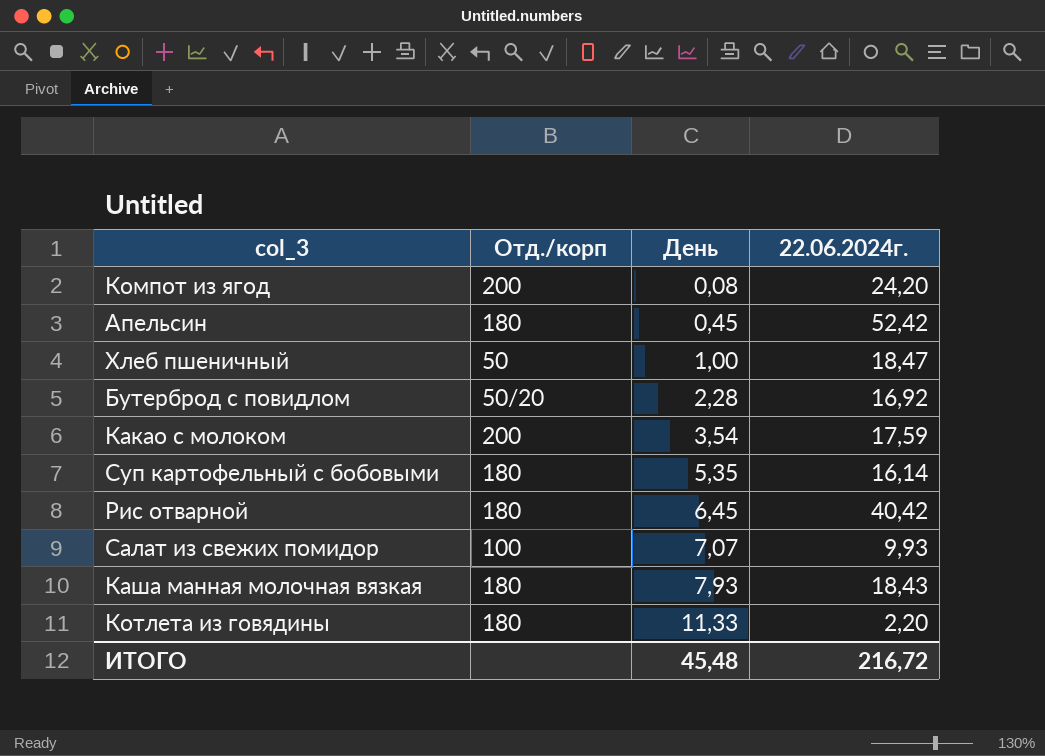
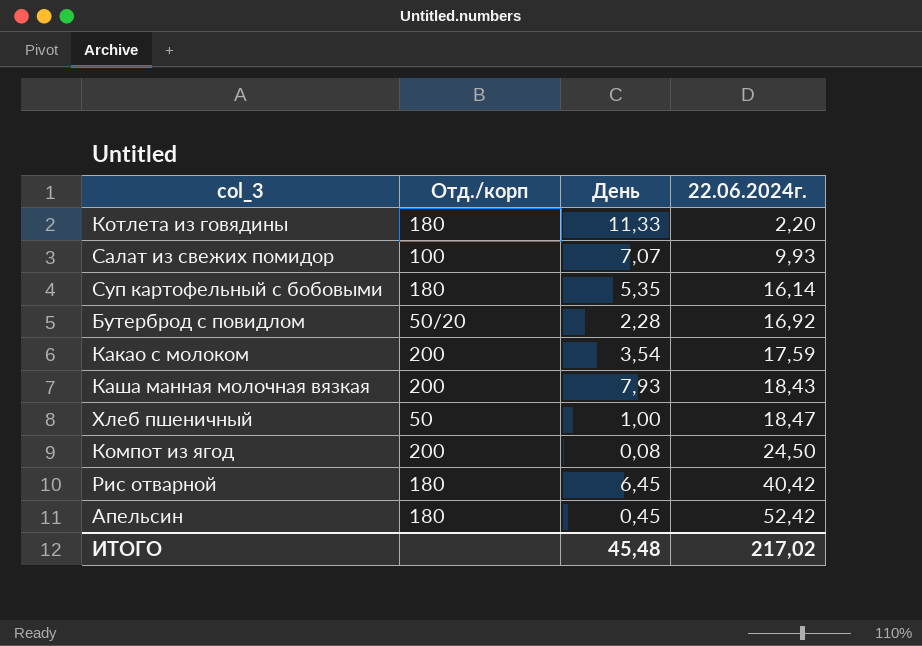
row order: День ascending -> 22.06.2024г. ascending
Каша манная молочная вязкая | Отд./корп: 180 -> 200
Компот из ягод | 22.06.2024г.: 24,20 -> 24,50
ИТОГО | 22.06.2024г.: 216,72 -> 217,02

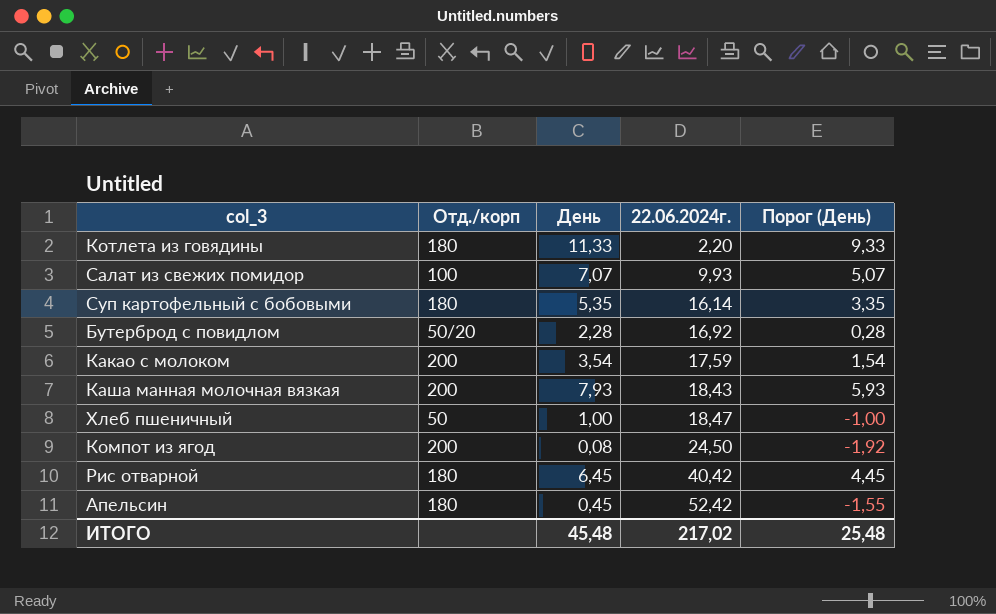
column Порог (День) | formula: none -> [День] - 2

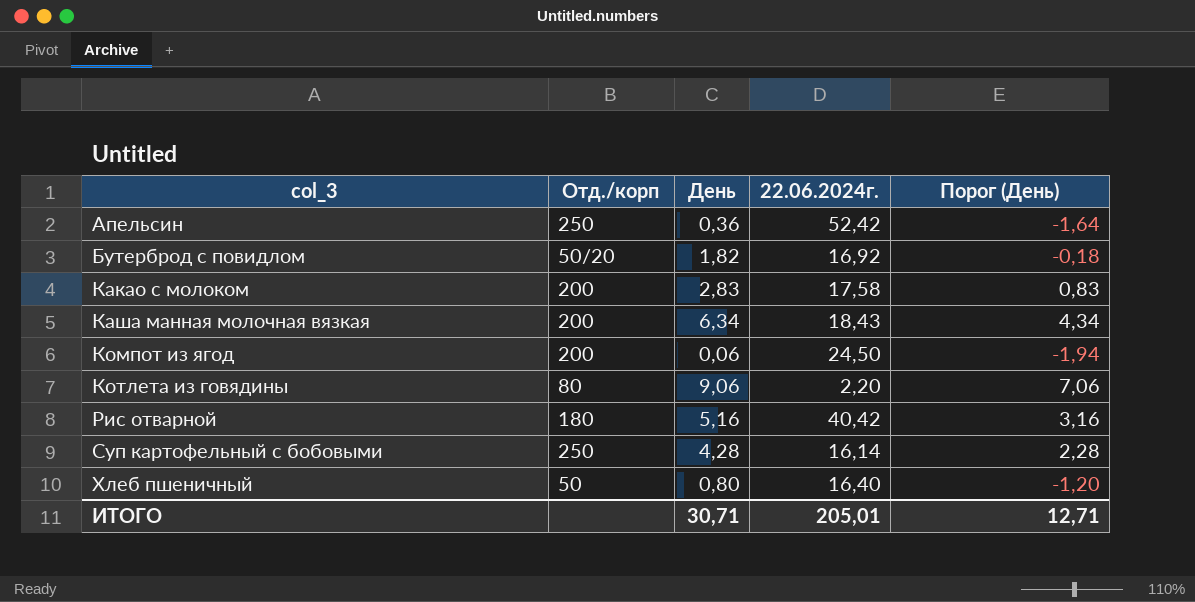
row order: 22.06.2024г. ascending -> col_3 ascending
row Салат из свежих помидор: 100 | 7,07 | 9,93 | 5,07 -> none
Апельсин | Отд./корп: 180 -> 250
Апельсин | День: 0,45 -> 0,36
Апельсин | Порог (День): -1,55 -> -1,64
Бутерброд с повидлом | День: 2,28 -> 1,82
Бутерброд с повидлом | Порог (День): 0,28 -> -0,18
Какао с молоком | День: 3,54 -> 2,83
Какао с молоком | 22.06.2024г.: 17,59 -> 17,58
Какао с молоком | Порог (День): 1,54 -> 0,83
Каша манная молочная вязкая | День: 7,93 -> 6,34
Каша манная молочная вязкая | Порог (День): 5,93 -> 4,34
Компот из ягод | День: 0,08 -> 0,06
Компот из ягод | Порог (День): -1,92 -> -1,94
Котлета из говядины | Отд./корп: 180 -> 80
Котлета из говядины | День: 11,33 -> 9,06
Котлета из говядины | Порог (День): 9,33 -> 7,06
Рис отварной | День: 6,45 -> 5,16
Рис отварной | Порог (День): 4,45 -> 3,16
Суп картофельный с бобовыми | Отд./корп: 180 -> 250
Суп картофельный с бобовыми | День: 5,35 -> 4,28
Суп картофельный с бобовыми | Порог (День): 3,35 -> 2,28
Хлеб пшеничный | День: 1,00 -> 0,80
Хлеб пшеничный | 22.06.2024г.: 18,47 -> 16,40
Хлеб пшеничный | Порог (День): -1,00 -> -1,20
ИТОГО | День: 45,48 -> 30,71
ИТОГО | 22.06.2024г.: 217,02 -> 205,01
ИТОГО | Порог (День): 25,48 -> 12,71

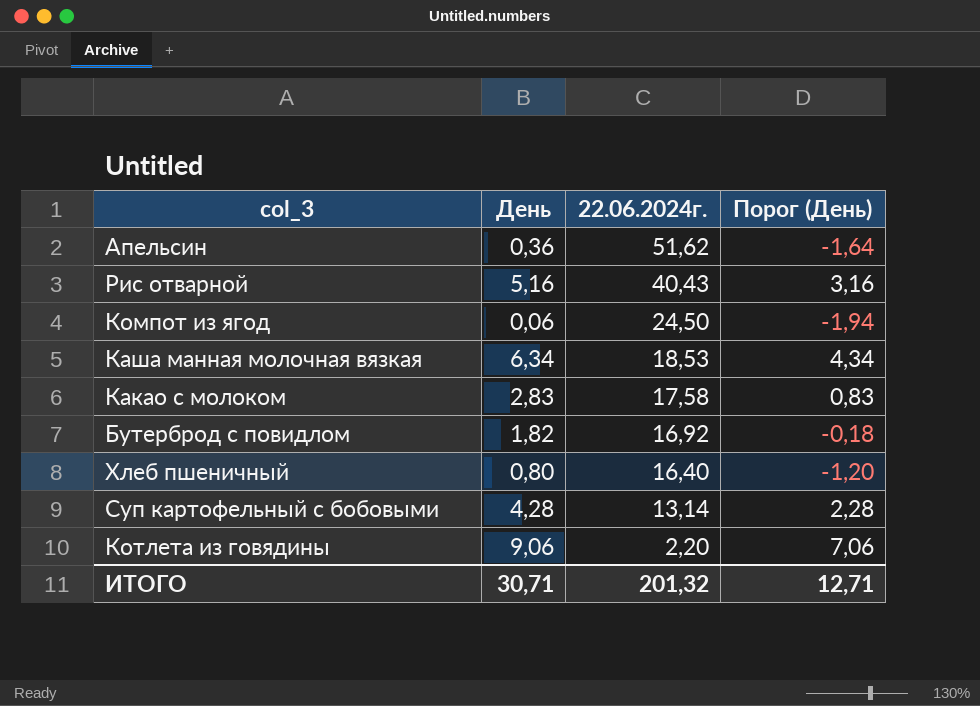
row order: col_3 ascending -> 22.06.2024г. descending
column Отд./корп | position: 2 -> none
Апельсин | 22.06.2024г.: 52,42 -> 51,62
Рис отварной | 22.06.2024г.: 40,42 -> 40,43
Каша манная молочная вязкая | 22.06.2024г.: 18,43 -> 18,53
Суп картофельный с бобовыми | 22.06.2024г.: 16,14 -> 13,14
ИТОГО | 22.06.2024г.: 205,01 -> 201,32

